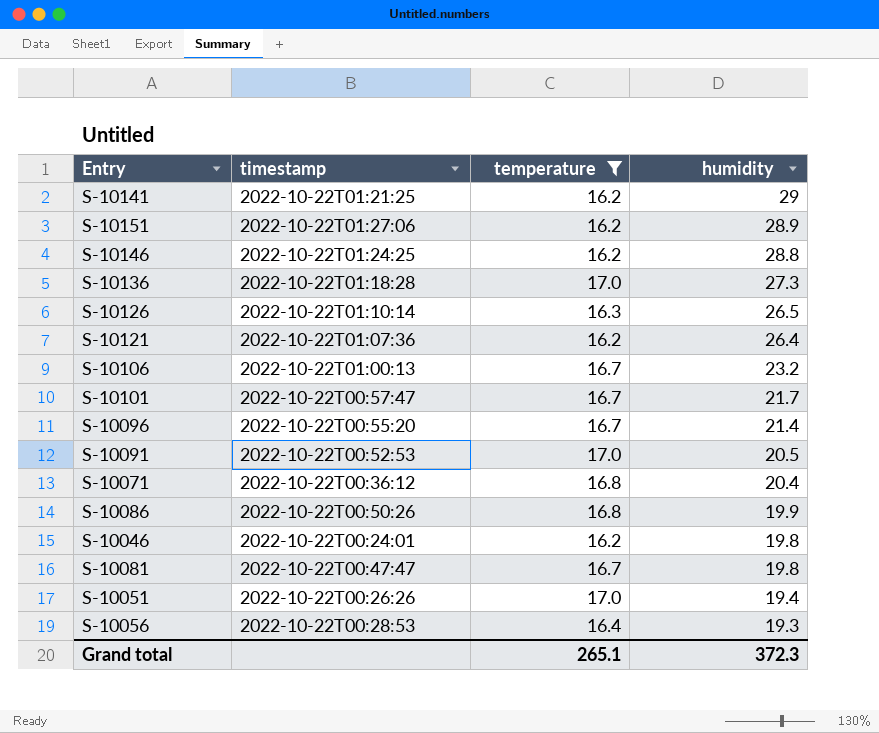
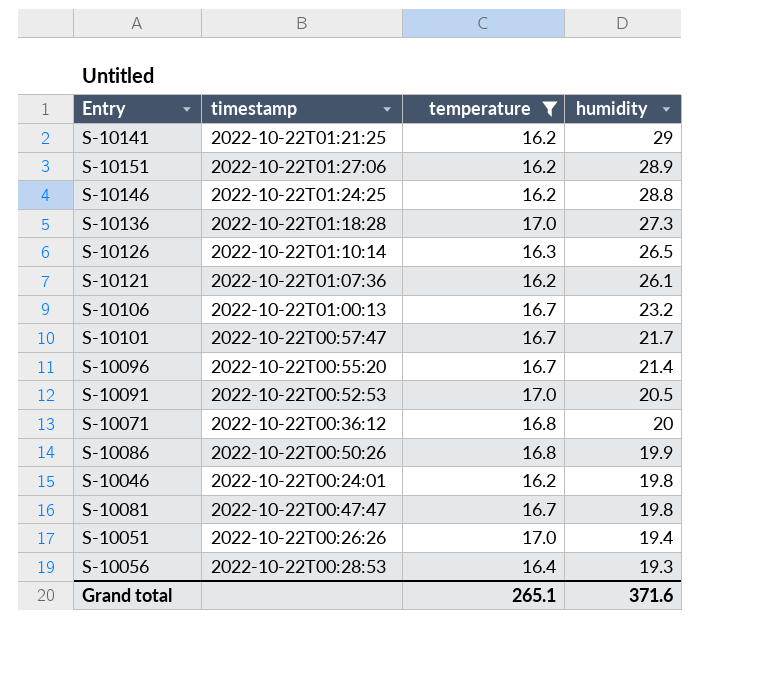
S-10121 | humidity: 26.4 -> 26.1
S-10071 | humidity: 20.4 -> 20
Grand total | humidity: 372.3 -> 371.6

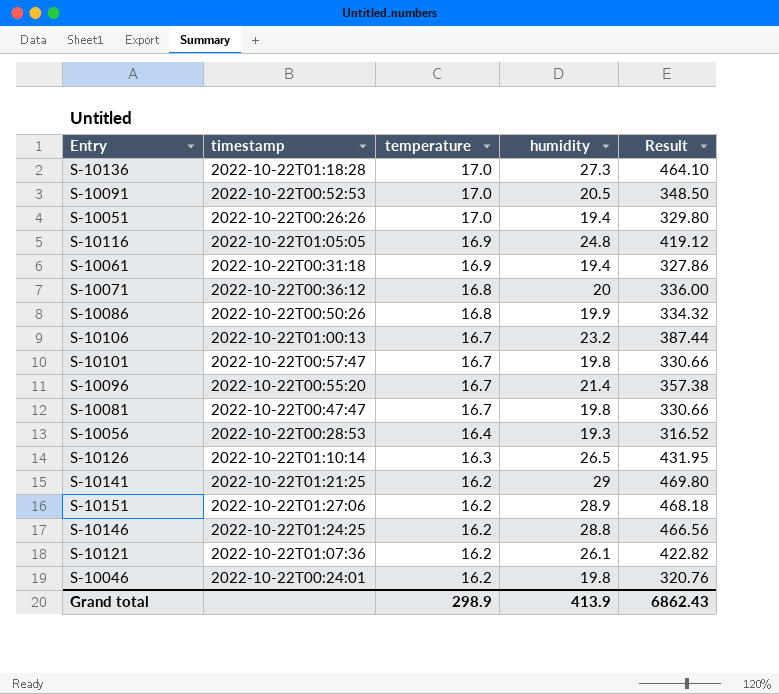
filter: temperature != 16.9 -> none
row order: humidity descending -> temperature descending
column Result | formula: none -> [temperature] * [humidity]
S-10101 | humidity: 21.7 -> 19.8
Grand total | temperature: 265.1 -> 298.9
Grand total | humidity: 371.6 -> 413.9

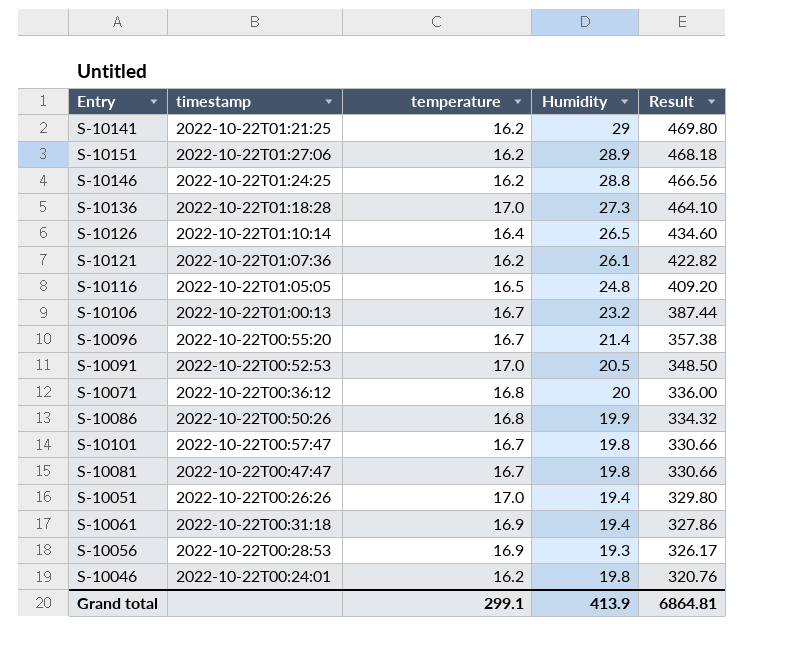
row order: temperature descending -> Result descending
column name: humidity -> Humidity
S-10126 | temperature: 16.3 -> 16.4
S-10126 | Result: 431.95 -> 434.60
S-10116 | temperature: 16.9 -> 16.5
S-10116 | Result: 419.12 -> 409.20
S-10056 | temperature: 16.4 -> 16.9
S-10056 | Result: 316.52 -> 326.17
Grand total | temperature: 298.9 -> 299.1
Grand total | Result: 6862.43 -> 6864.81

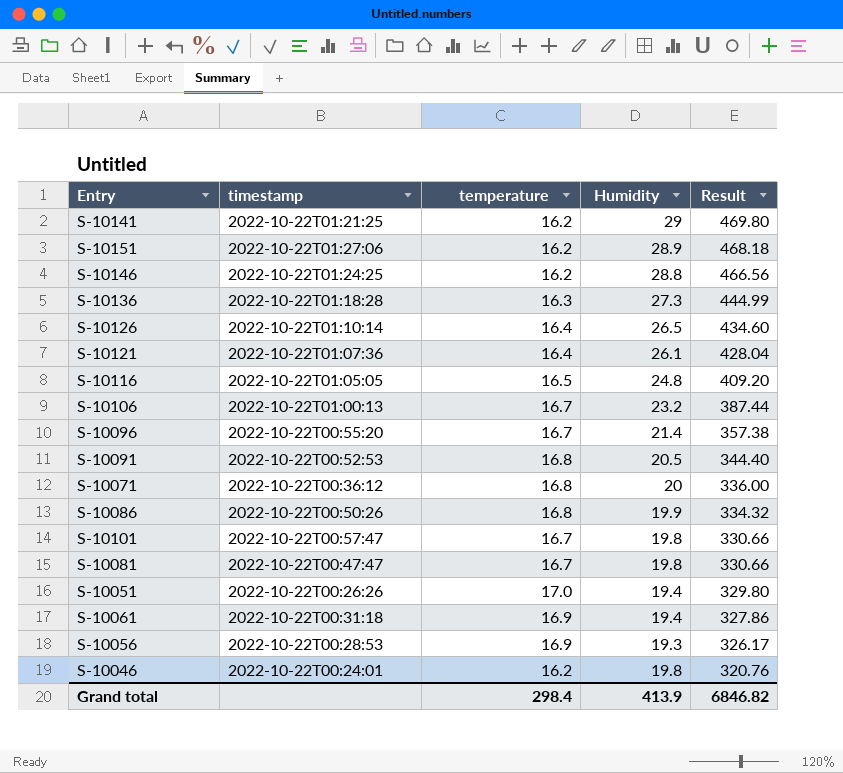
S-10136 | temperature: 17.0 -> 16.3
S-10136 | Result: 464.10 -> 444.99
S-10121 | temperature: 16.2 -> 16.4
S-10121 | Result: 422.82 -> 428.04
S-10091 | temperature: 17.0 -> 16.8
S-10091 | Result: 348.50 -> 344.40
Grand total | temperature: 299.1 -> 298.4
Grand total | Result: 6864.81 -> 6846.82

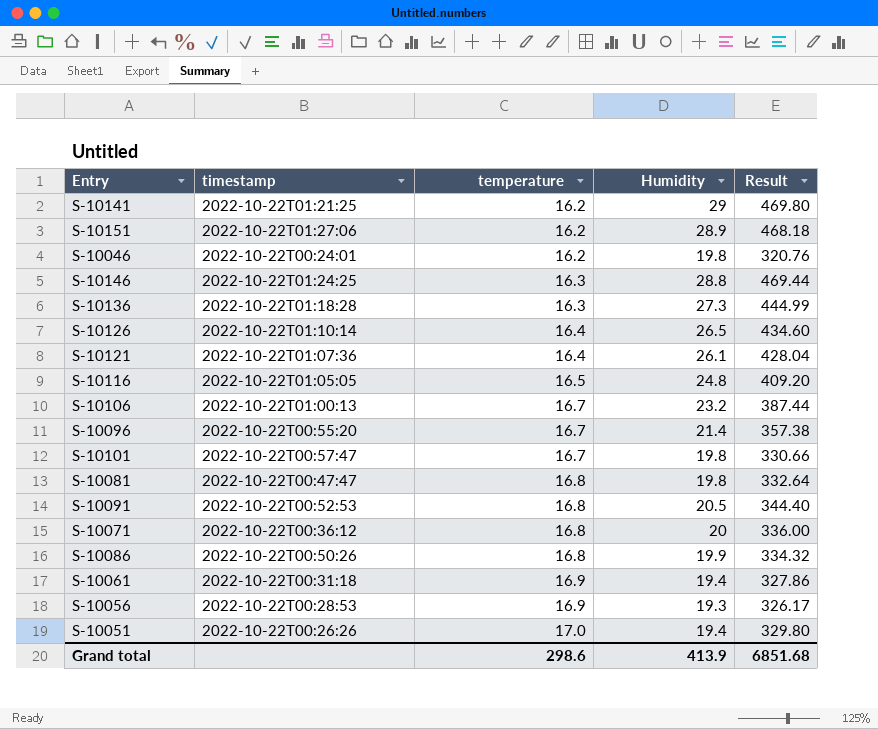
row order: Result descending -> temperature ascending
S-10146 | temperature: 16.2 -> 16.3
S-10146 | Result: 466.56 -> 469.44
S-10081 | temperature: 16.7 -> 16.8
S-10081 | Result: 330.66 -> 332.64
Grand total | temperature: 298.4 -> 298.6
Grand total | Result: 6846.82 -> 6851.68

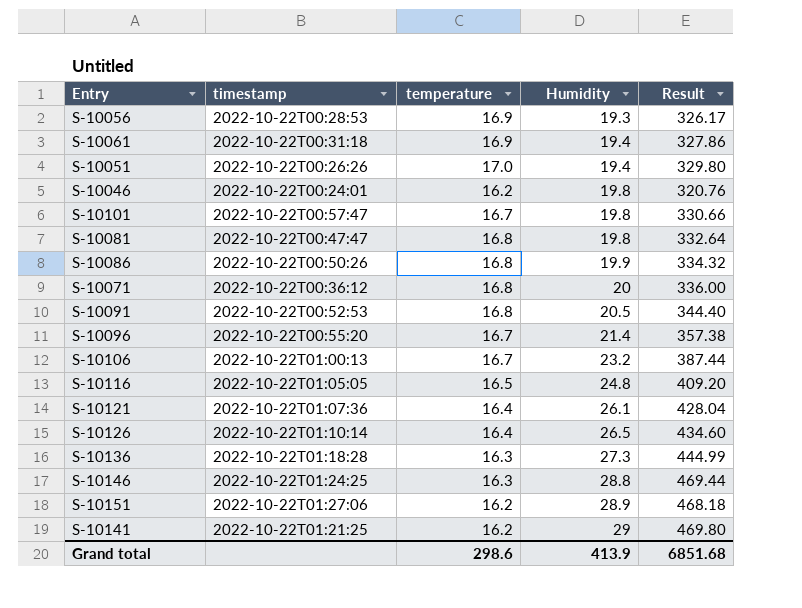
row order: temperature ascending -> Humidity ascending

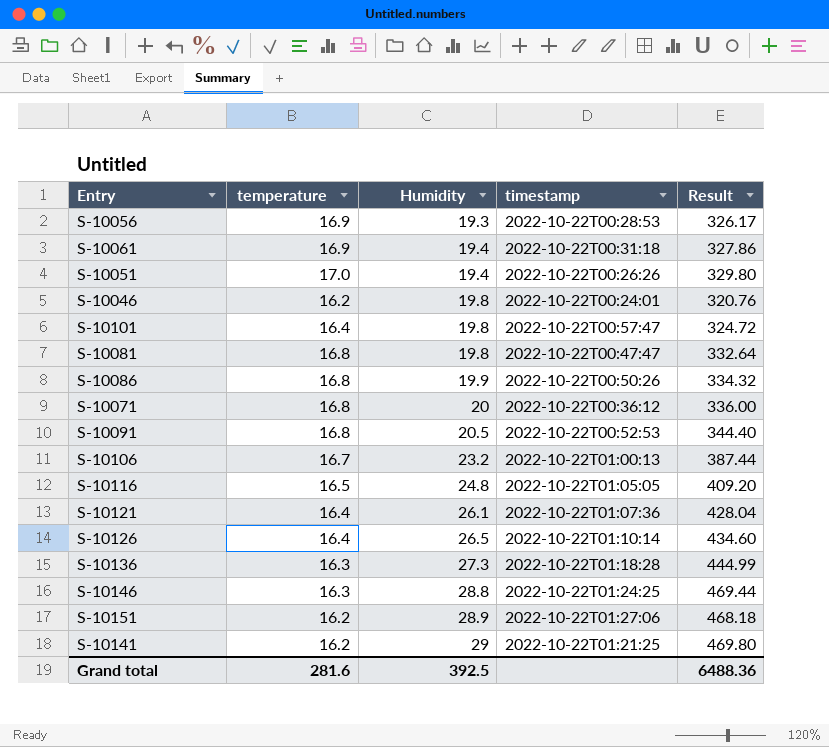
column timestamp | position: 2 -> 4
row S-10096: 2022-10-22T00:55:20 | 16.7 | 21.4 | 357.38 -> none
S-10101 | temperature: 16.7 -> 16.4
S-10101 | Result: 330.66 -> 324.72
Grand total | temperature: 298.6 -> 281.6
Grand total | Humidity: 413.9 -> 392.5
Grand total | Result: 6851.68 -> 6488.36

